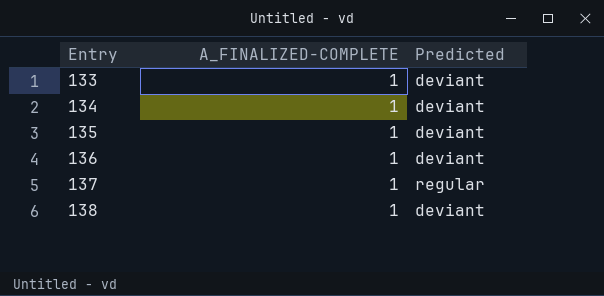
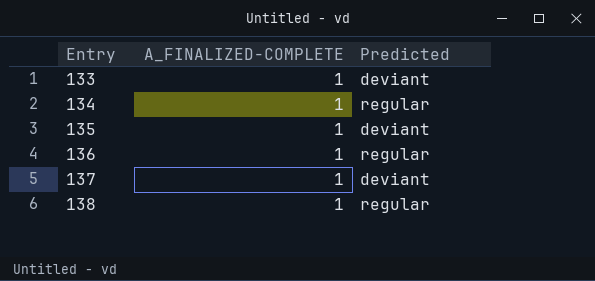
134 | Predicted: deviant -> regular
136 | Predicted: deviant -> regular
137 | Predicted: regular -> deviant
138 | Predicted: deviant -> regular

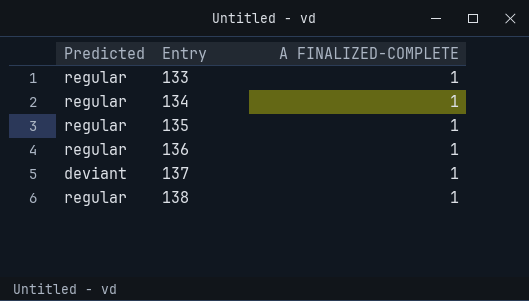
column Predicted | position: 3 -> 1
column name: A_FINALIZED-COMPLETE -> A FINALIZED-COMPLETE
133 | Predicted: deviant -> regular
135 | Predicted: deviant -> regular

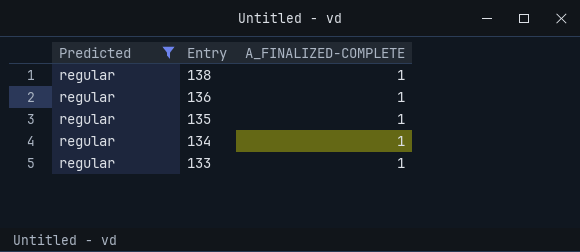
filter: none -> Predicted = regular
row order: Entry ascending -> Entry descending
column name: A FINALIZED-COMPLETE -> A_FINALIZED-COMPLETE

